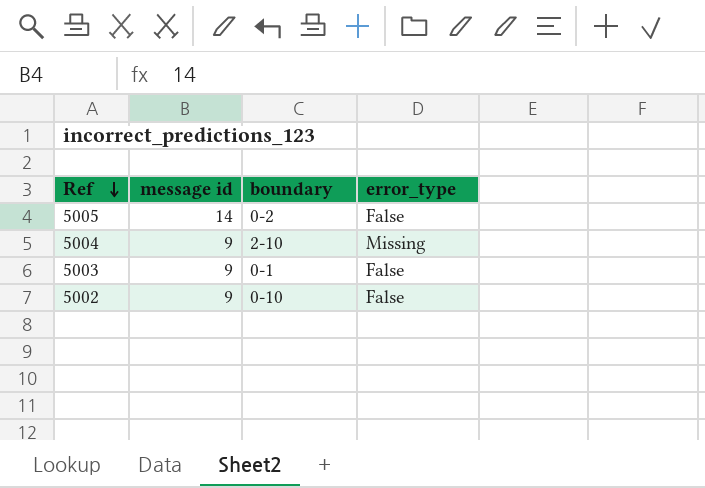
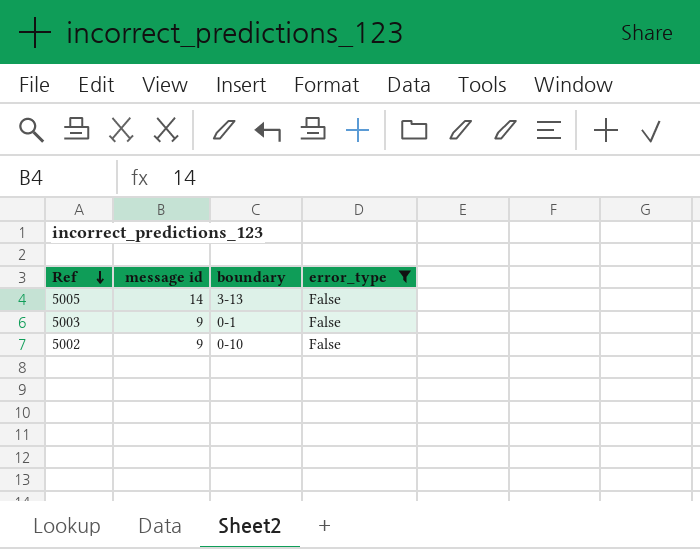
filter: none -> error_type = False
5005 | boundary: 0-2 -> 3-13

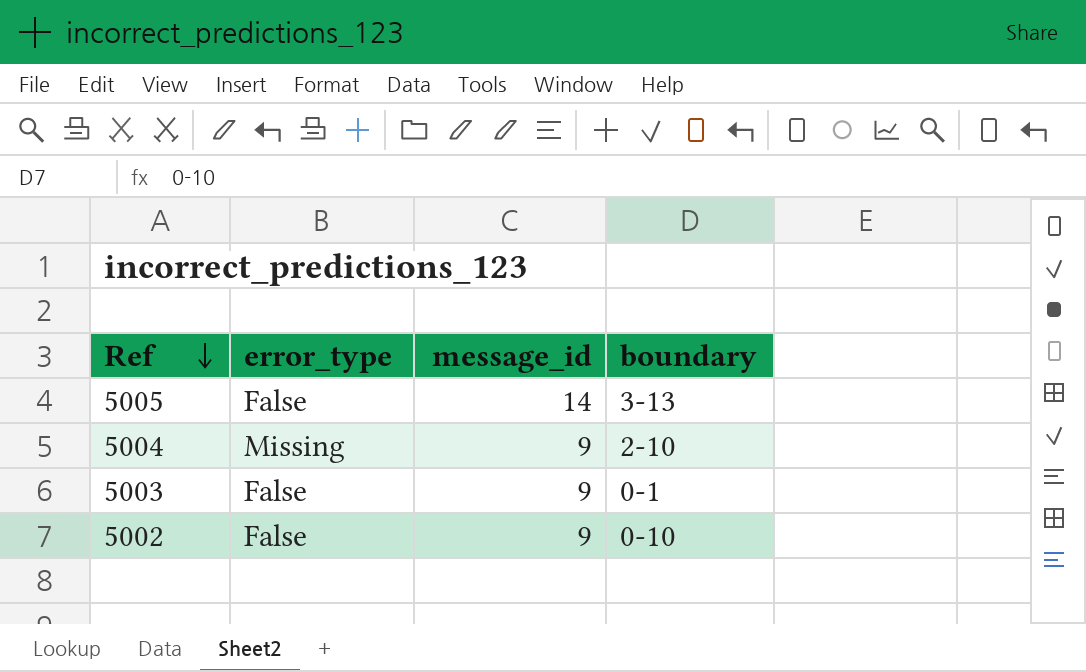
filter: error_type = False -> none
column error_type | position: 4 -> 2
column name: message id -> message_id

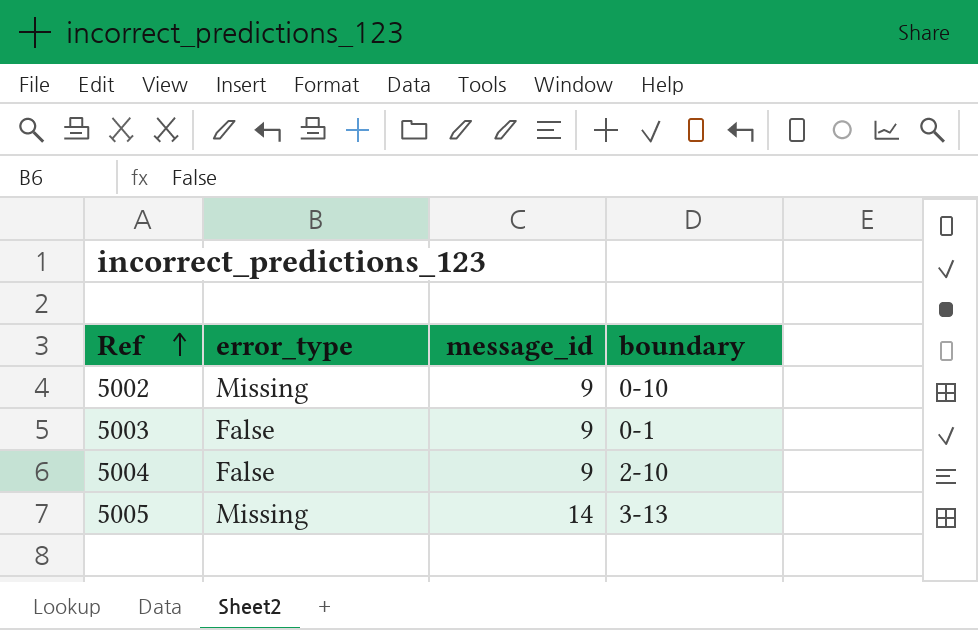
row order: Ref descending -> Ref ascending
5002 | error_type: False -> Missing
5004 | error_type: Missing -> False
5005 | error_type: False -> Missing

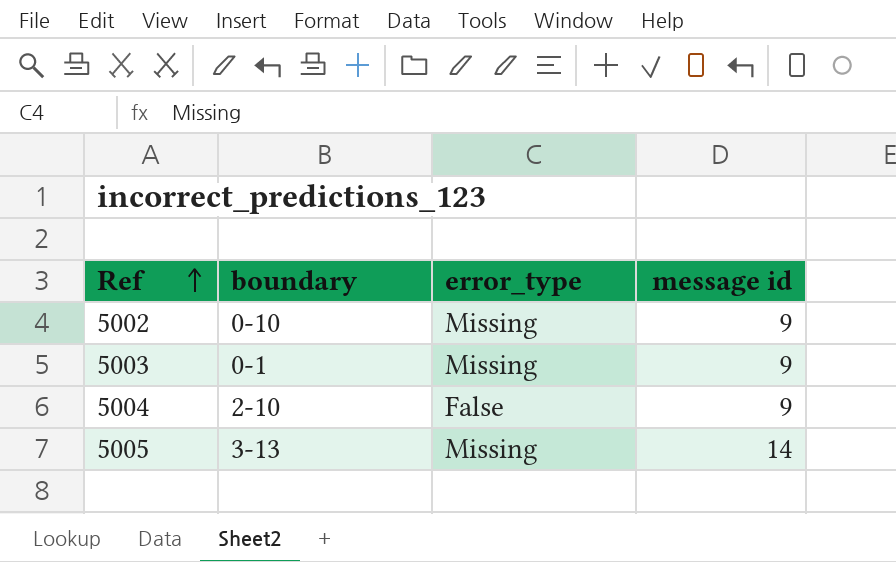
column boundary | position: 4 -> 2
column name: message_id -> message id
5003 | error_type: False -> Missing

